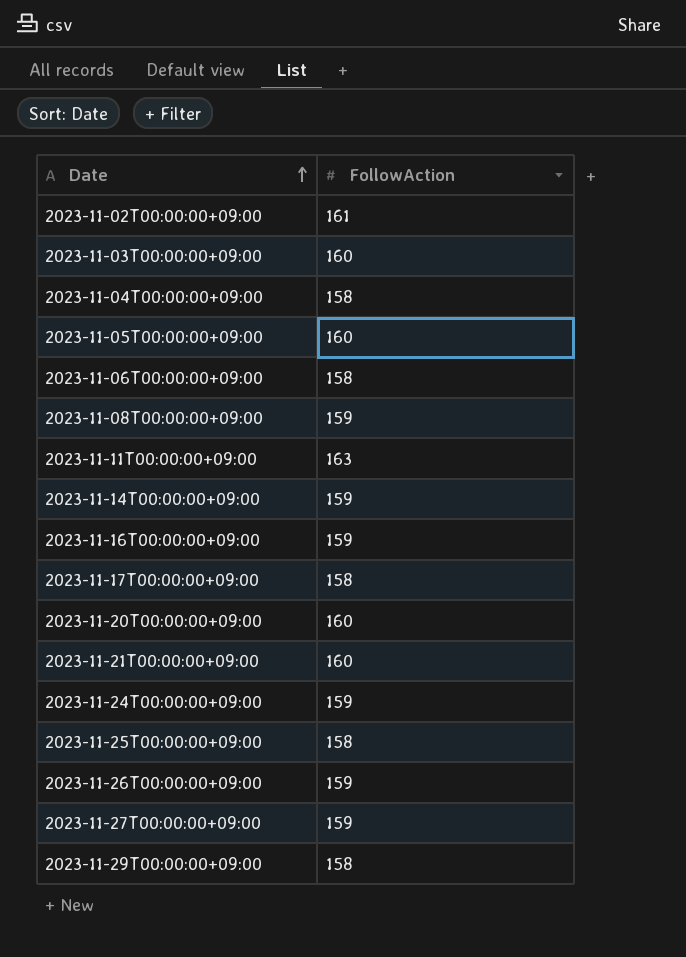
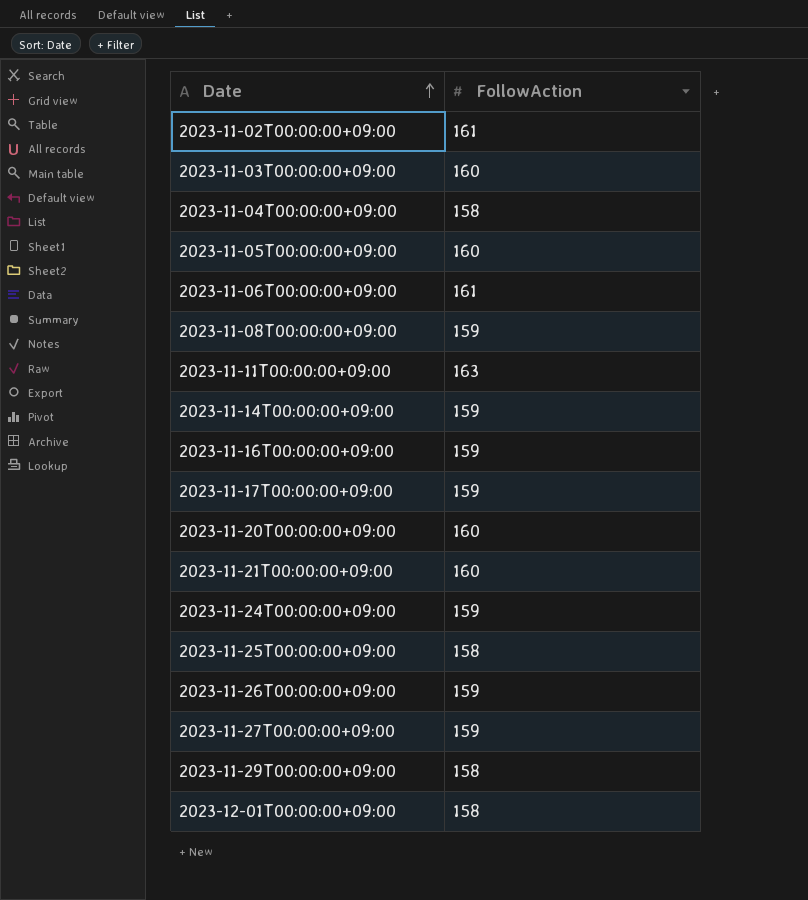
2023-11-06T00:00:00+09:00 | FollowAction: 158 -> 161
2023-11-17T00:00:00+09:00 | FollowAction: 158 -> 159
row 2023-12-01T00:00:00+09:00: none -> 158

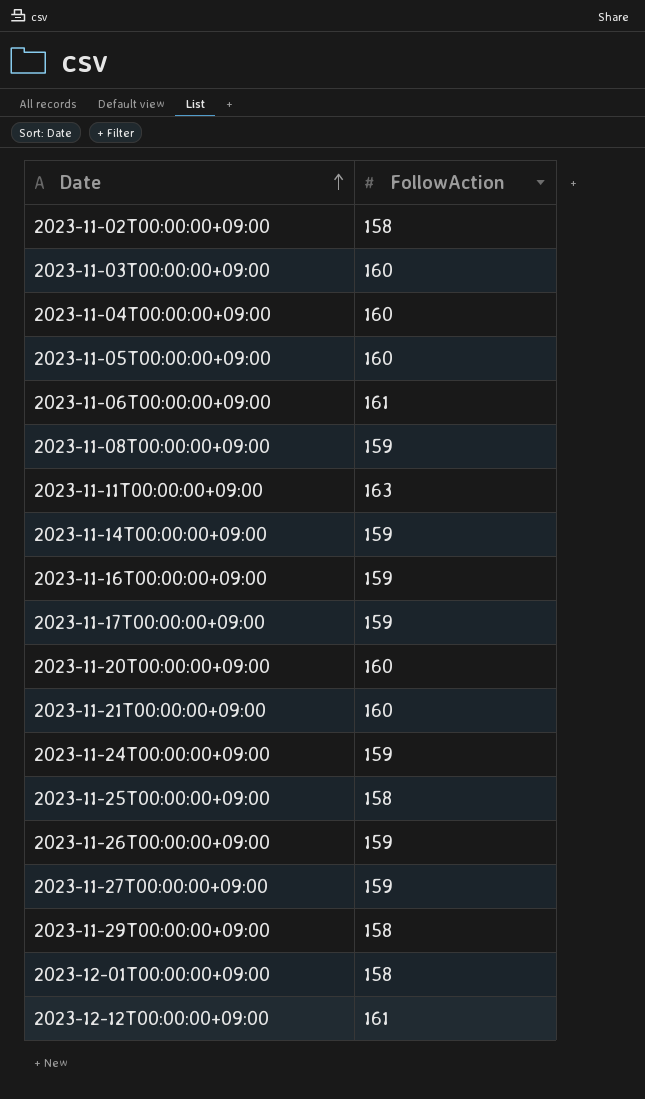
2023-11-02T00:00:00+09:00 | FollowAction: 161 -> 158
2023-11-04T00:00:00+09:00 | FollowAction: 158 -> 160
row 2023-12-12T00:00:00+09:00: none -> 161

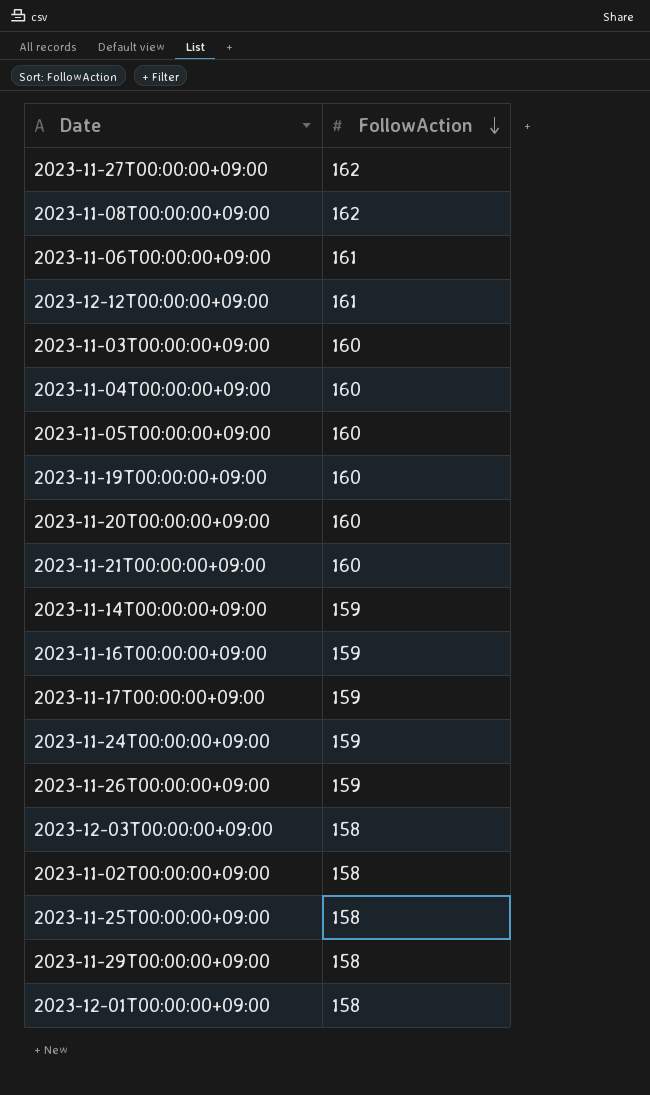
row order: Date ascending -> FollowAction descending
row 2023-11-11T00:00:00+09:00: 163 -> none
2023-11-27T00:00:00+09:00 | FollowAction: 159 -> 162
2023-11-08T00:00:00+09:00 | FollowAction: 159 -> 162
row 2023-11-19T00:00:00+09:00: none -> 160
row 2023-12-03T00:00:00+09:00: none -> 158

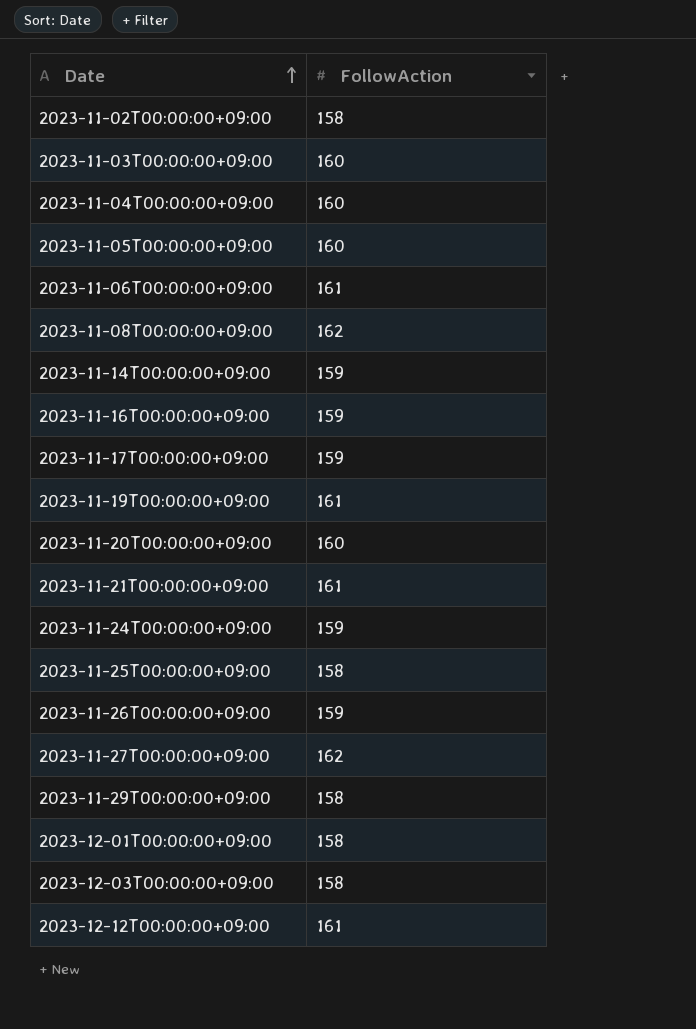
row order: FollowAction descending -> Date ascending
2023-11-19T00:00:00+09:00 | FollowAction: 160 -> 161
2023-11-21T00:00:00+09:00 | FollowAction: 160 -> 161

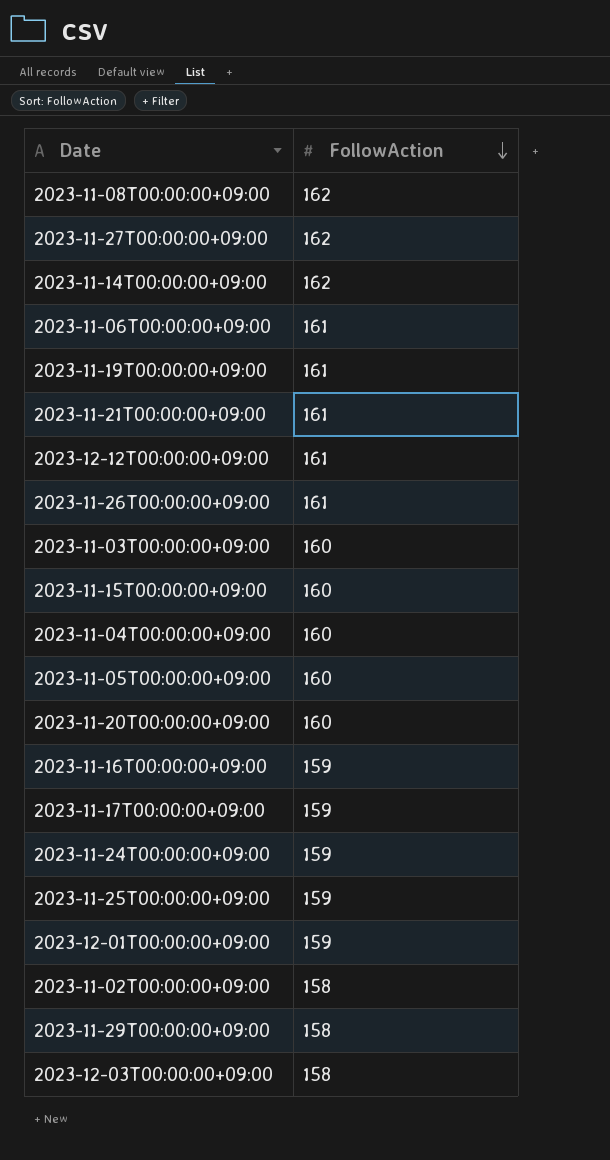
row order: Date ascending -> FollowAction descending
2023-11-14T00:00:00+09:00 | FollowAction: 159 -> 162
2023-11-26T00:00:00+09:00 | FollowAction: 159 -> 161
row 2023-11-15T00:00:00+09:00: none -> 160
2023-11-25T00:00:00+09:00 | FollowAction: 158 -> 159
2023-12-01T00:00:00+09:00 | FollowAction: 158 -> 159

